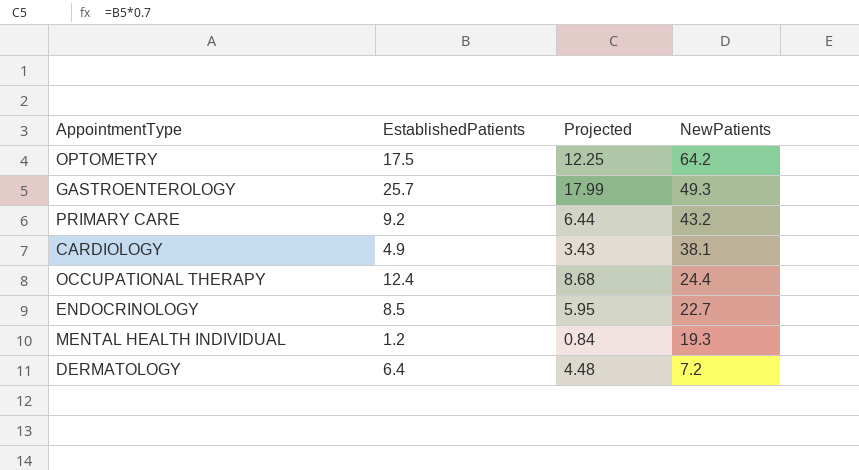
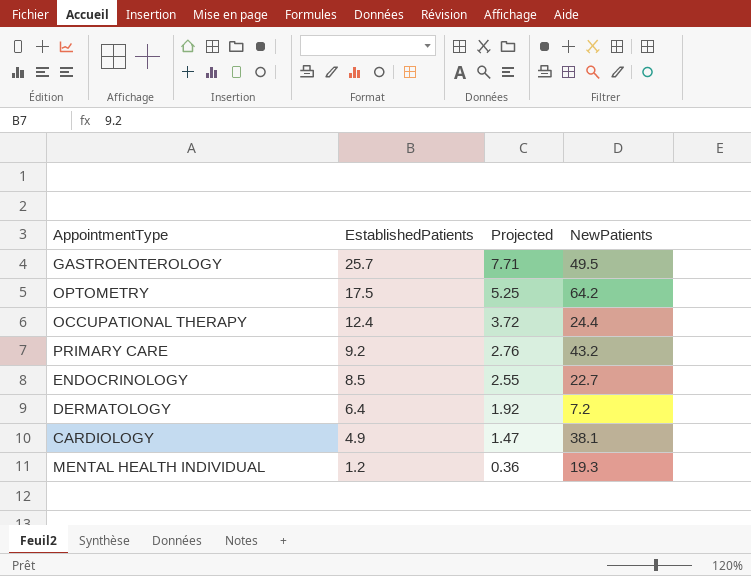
row order: NewPatients descending -> EstablishedPatients descending
column Projected | formula: [EstablishedPatients] * 0.7 -> [EstablishedPatients] * 0.3
GASTROENTEROLOGY | NewPatients: 49.3 -> 49.5

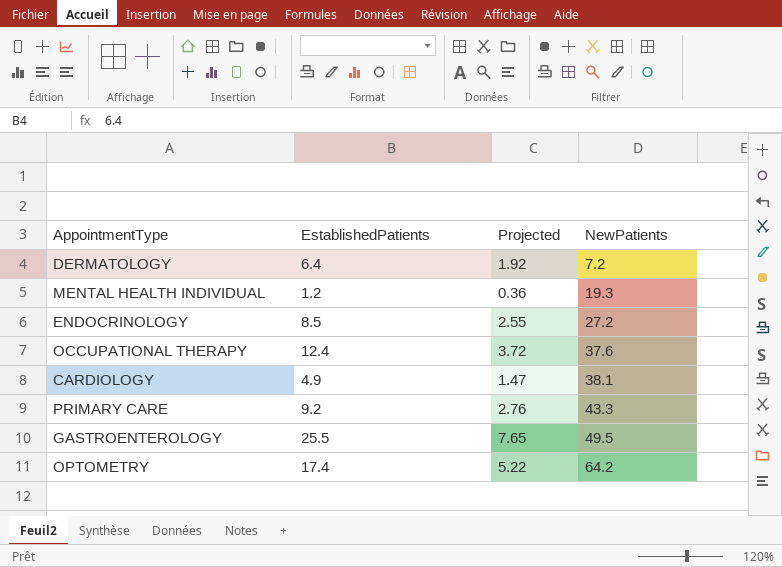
row order: EstablishedPatients descending -> NewPatients ascending
ENDOCRINOLOGY | NewPatients: 22.7 -> 27.2
OCCUPATIONAL THERAPY | NewPatients: 24.4 -> 37.6
PRIMARY CARE | NewPatients: 43.2 -> 43.3
GASTROENTEROLOGY | EstablishedPatients: 25.7 -> 25.5
GASTROENTEROLOGY | Projected: 7.71 -> 7.65
OPTOMETRY | EstablishedPatients: 17.5 -> 17.4
OPTOMETRY | Projected: 5.25 -> 5.22

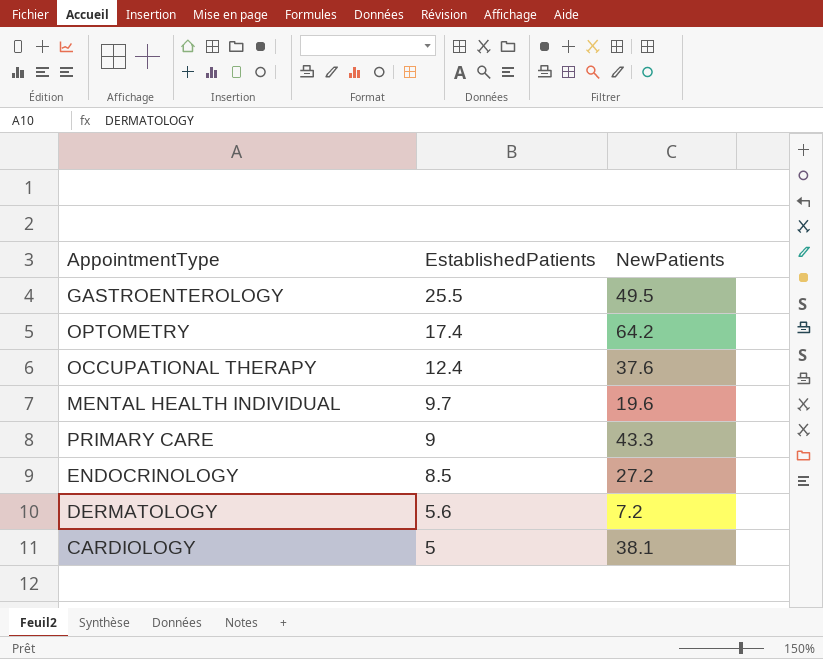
row order: NewPatients ascending -> EstablishedPatients descending
column Projected | formula: [EstablishedPatients] * 0.3 -> none
MENTAL HEALTH INDIVIDUAL | EstablishedPatients: 1.2 -> 9.7
MENTAL HEALTH INDIVIDUAL | NewPatients: 19.3 -> 19.6
PRIMARY CARE | EstablishedPatients: 9.2 -> 9
DERMATOLOGY | EstablishedPatients: 6.4 -> 5.6
CARDIOLOGY | EstablishedPatients: 4.9 -> 5

